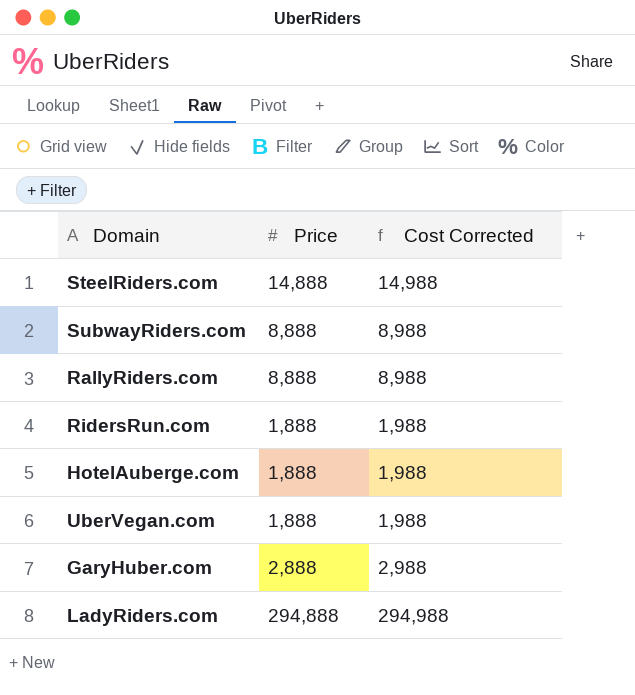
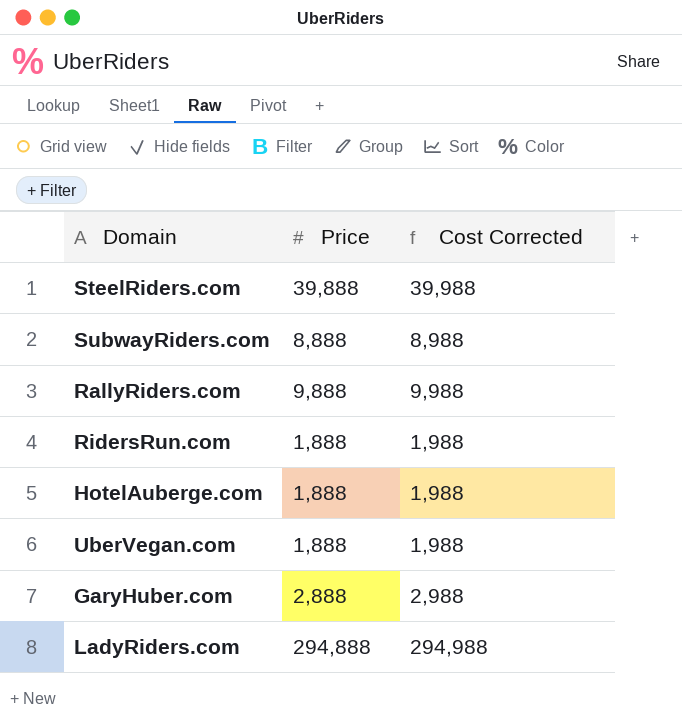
SteelRiders.com | Price: 14,888 -> 39,888
SteelRiders.com | Cost Corrected: 14,988 -> 39,988
RallyRiders.com | Price: 8,888 -> 9,888
RallyRiders.com | Cost Corrected: 8,988 -> 9,988

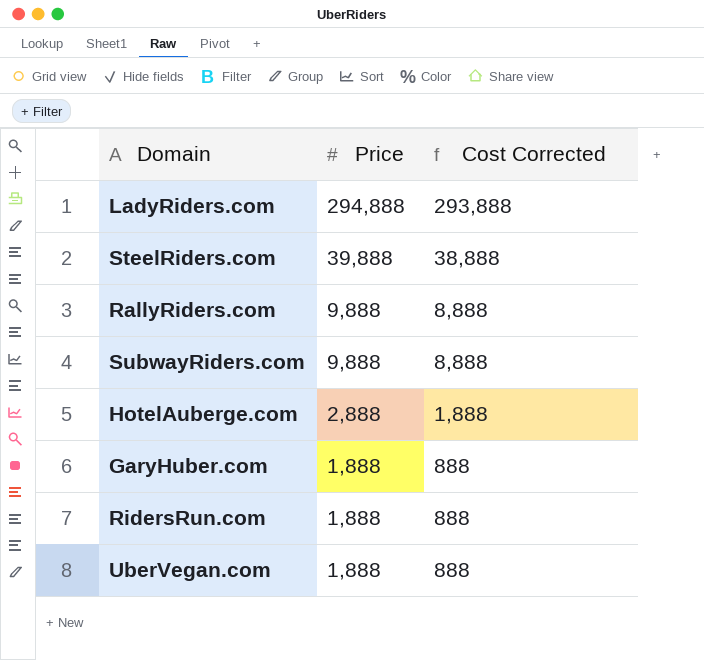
row order: none -> Price descending
column Cost Corrected | formula: [Price] + 100 -> [Price] - 1000
SubwayRiders.com | Price: 8,888 -> 9,888
HotelAuberge.com | Price: 1,888 -> 2,888
GaryHuber.com | Price: 2,888 -> 1,888

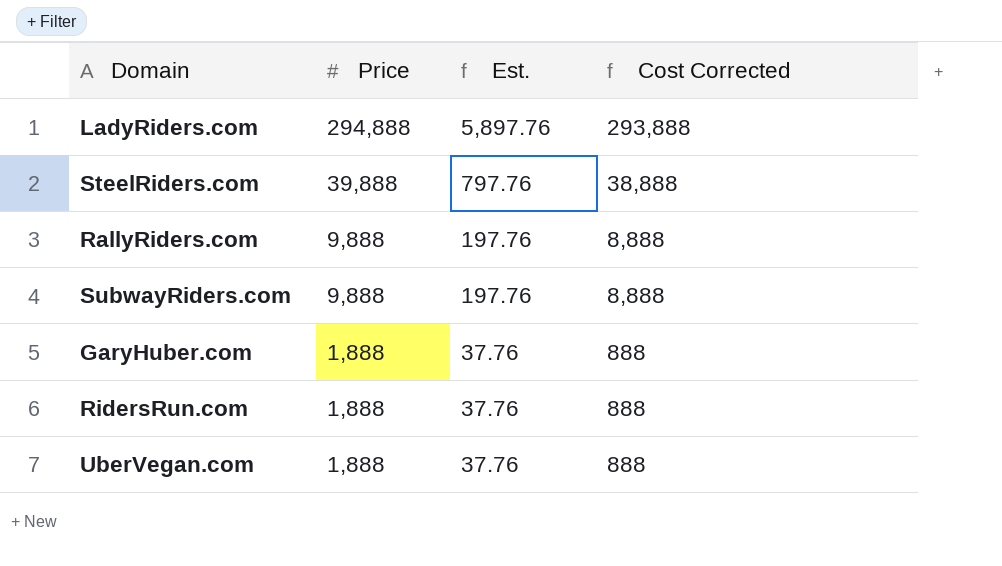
column Est. | formula: none -> [Price] * 0.02
row HotelAuberge.com: 2,888 | 1,888 -> none

